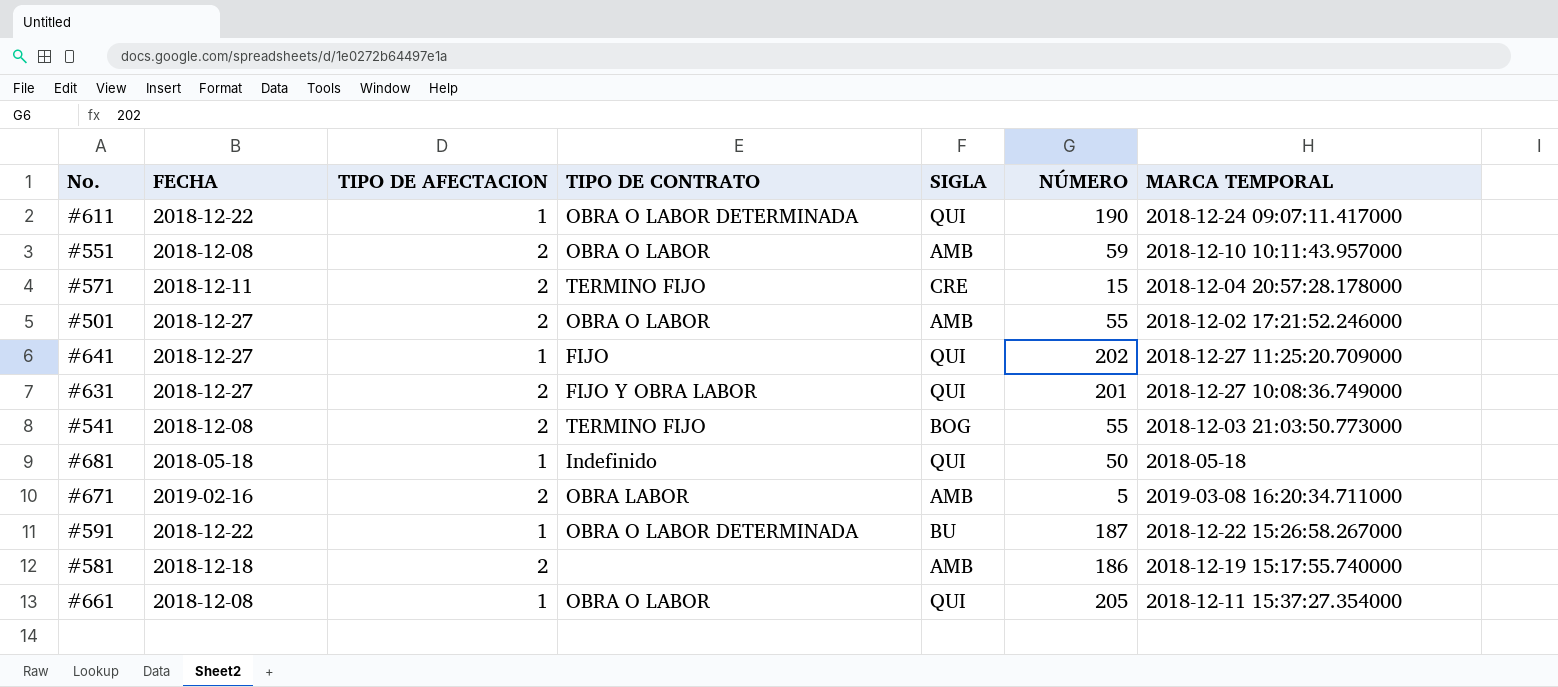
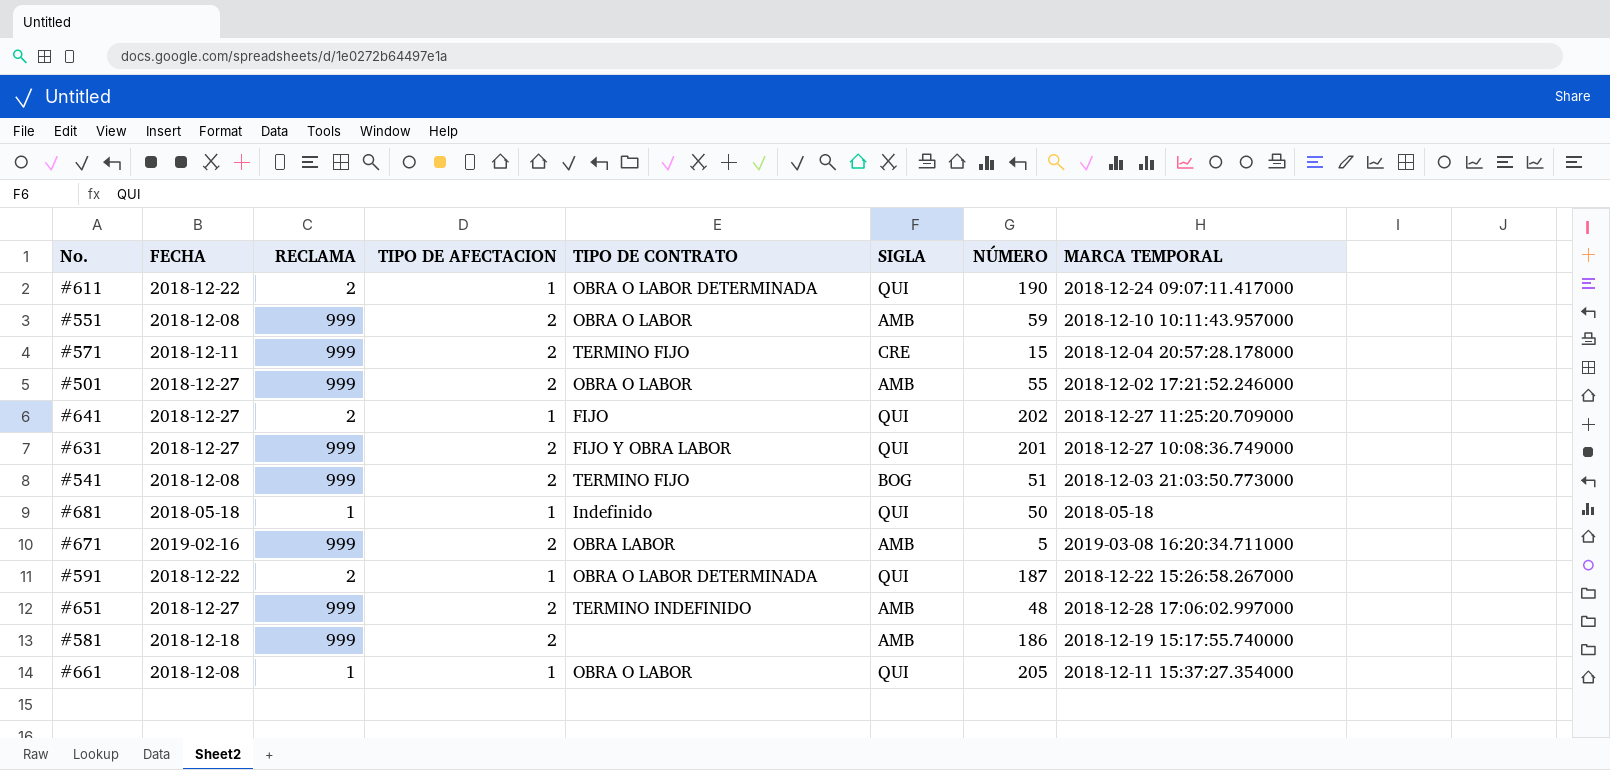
column RECLAMA | position: none -> 3
#541 | NÚMERO: 55 -> 51
#591 | SIGLA: BU -> QUI
row #651: none -> 2018-12-27 | 999 | 2 | TERMINO INDEFINIDO | AMB | 48 | 2018-12-28 17:06:02.997000

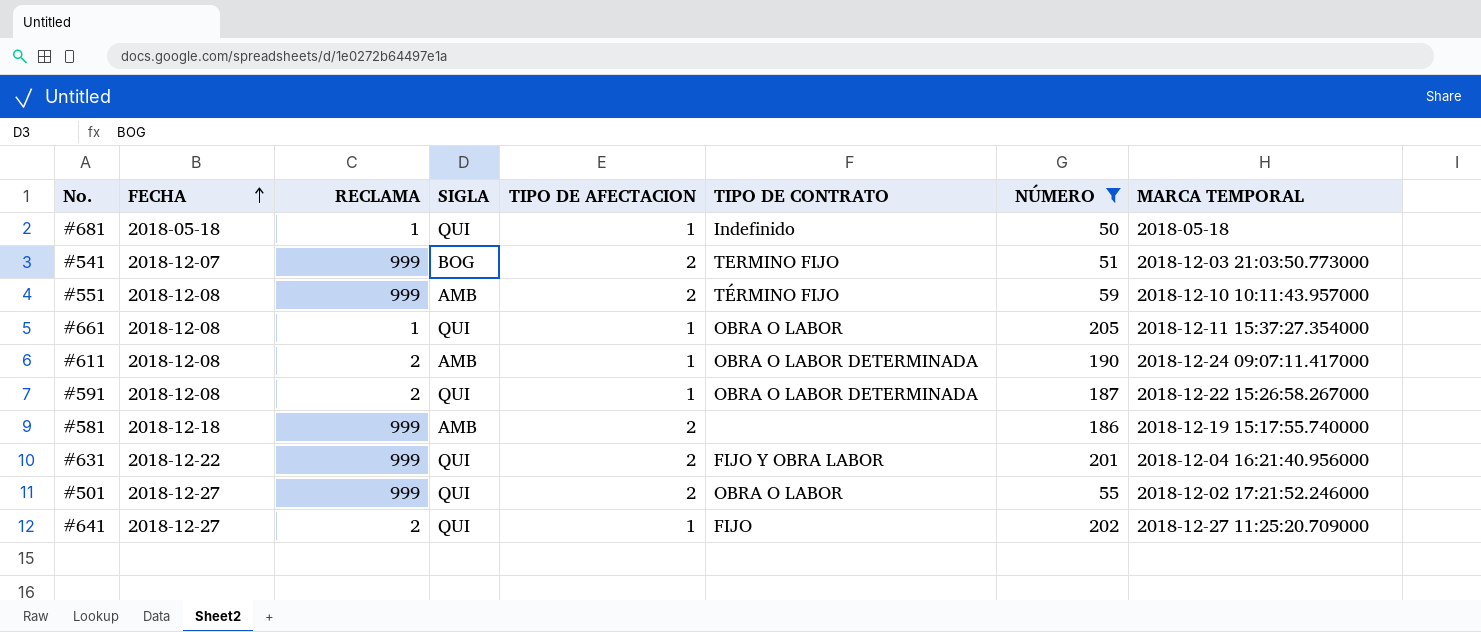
filter: none -> NÚMERO >= 50
row order: none -> FECHA ascending
column SIGLA | position: 6 -> 4
#541 | FECHA: 2018-12-08 -> 2018-12-07
#551 | TIPO DE CONTRATO: OBRA O LABOR -> TÉRMINO FIJO
#611 | FECHA: 2018-12-22 -> 2018-12-08
#611 | SIGLA: QUI -> AMB
#591 | FECHA: 2018-12-22 -> 2018-12-08
#631 | FECHA: 2018-12-27 -> 2018-12-22
#631 | MARCA TEMPORAL: 2018-12-27 10:08:36.749000 -> 2018-12-04 16:21:40.956000
#501 | SIGLA: AMB -> QUI

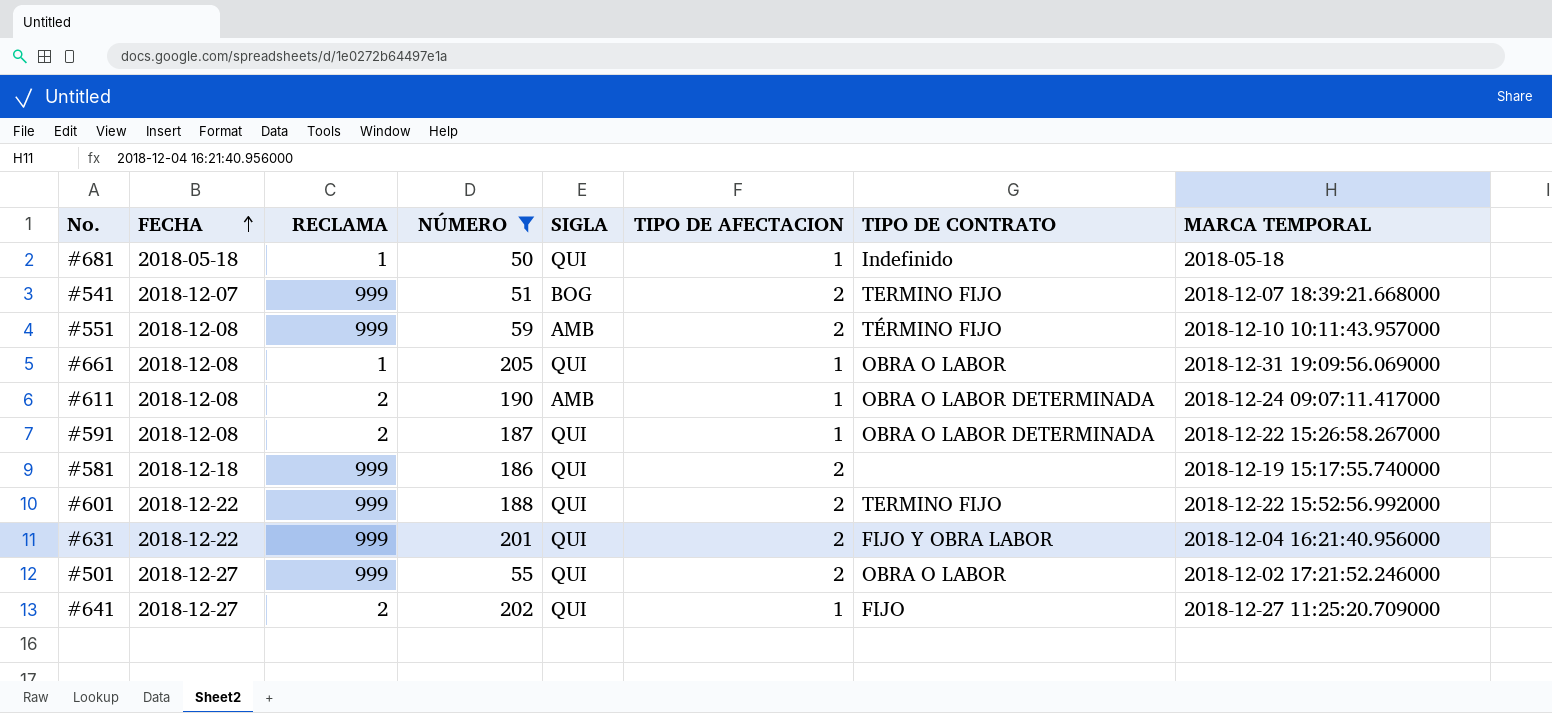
column NÚMERO | position: 7 -> 4
#541 | MARCA TEMPORAL: 2018-12-03 21:03:50.773000 -> 2018-12-07 18:39:21.668000
#661 | MARCA TEMPORAL: 2018-12-11 15:37:27.354000 -> 2018-12-31 19:09:56.069000
#581 | SIGLA: AMB -> QUI
row #601: none -> 2018-12-22 | 999 | 188 | QUI | 2 | TERMINO FIJO | 2018-12-22 15:52:56.992000

